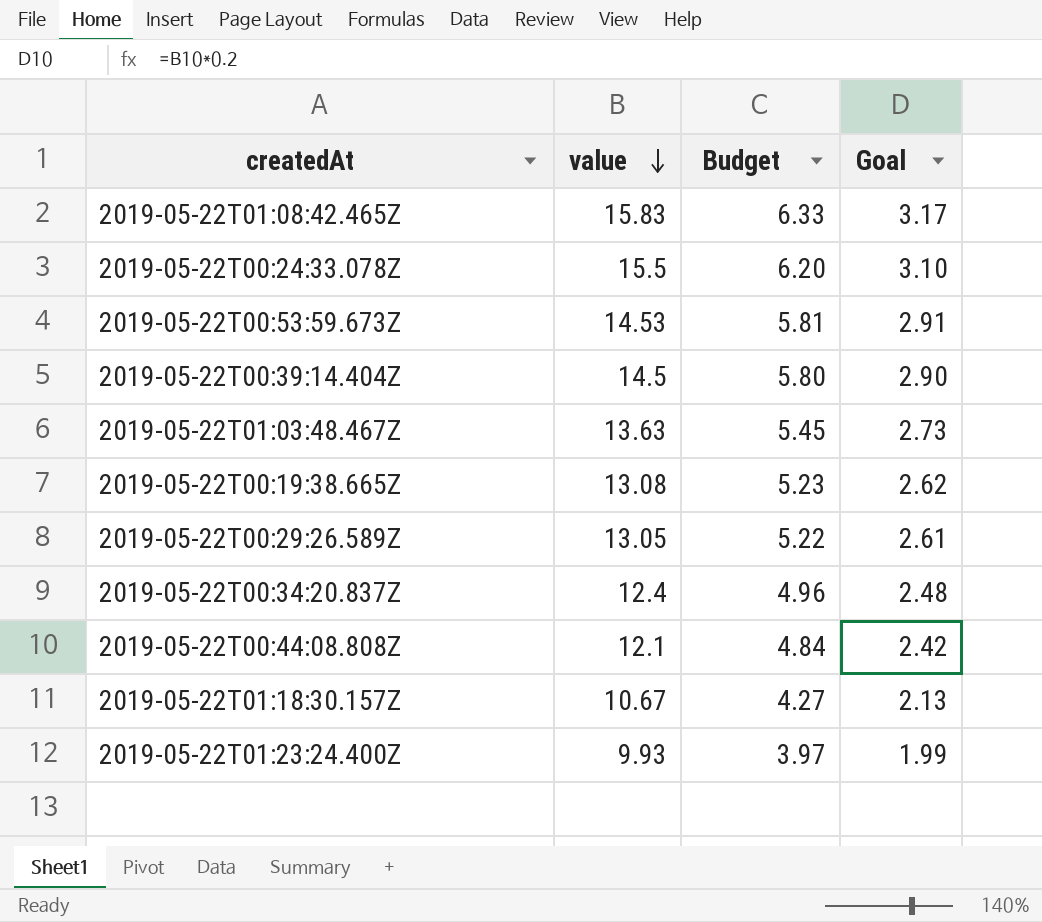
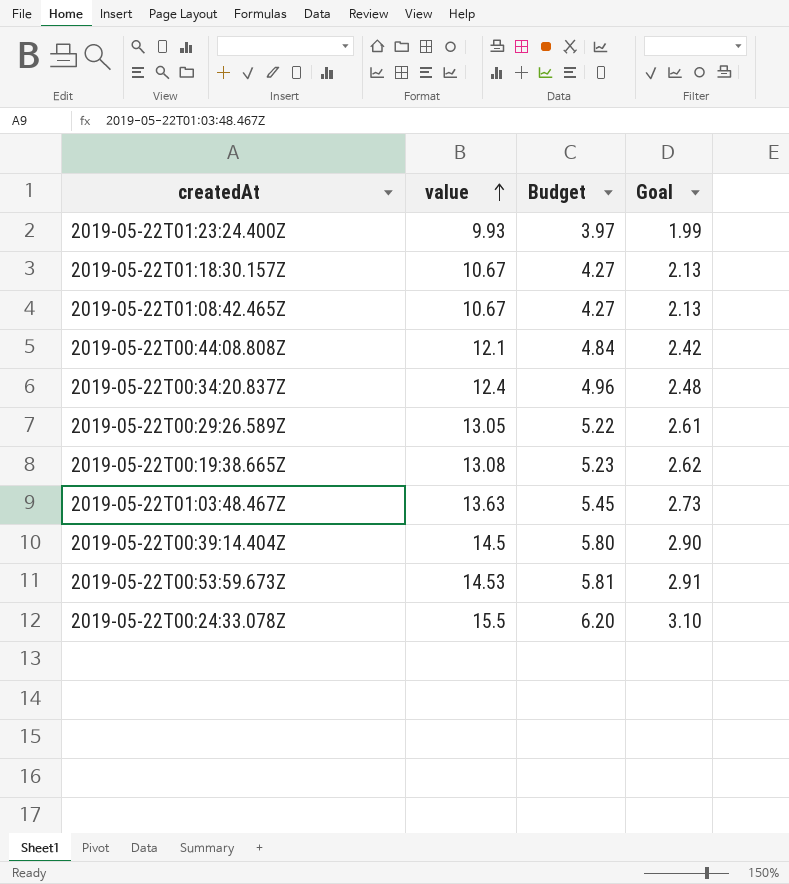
row order: value descending -> value ascending
2019-05-22T01:08:42.465Z | value: 15.83 -> 10.67
2019-05-22T01:08:42.465Z | Budget: 6.33 -> 4.27
2019-05-22T01:08:42.465Z | Goal: 3.17 -> 2.13

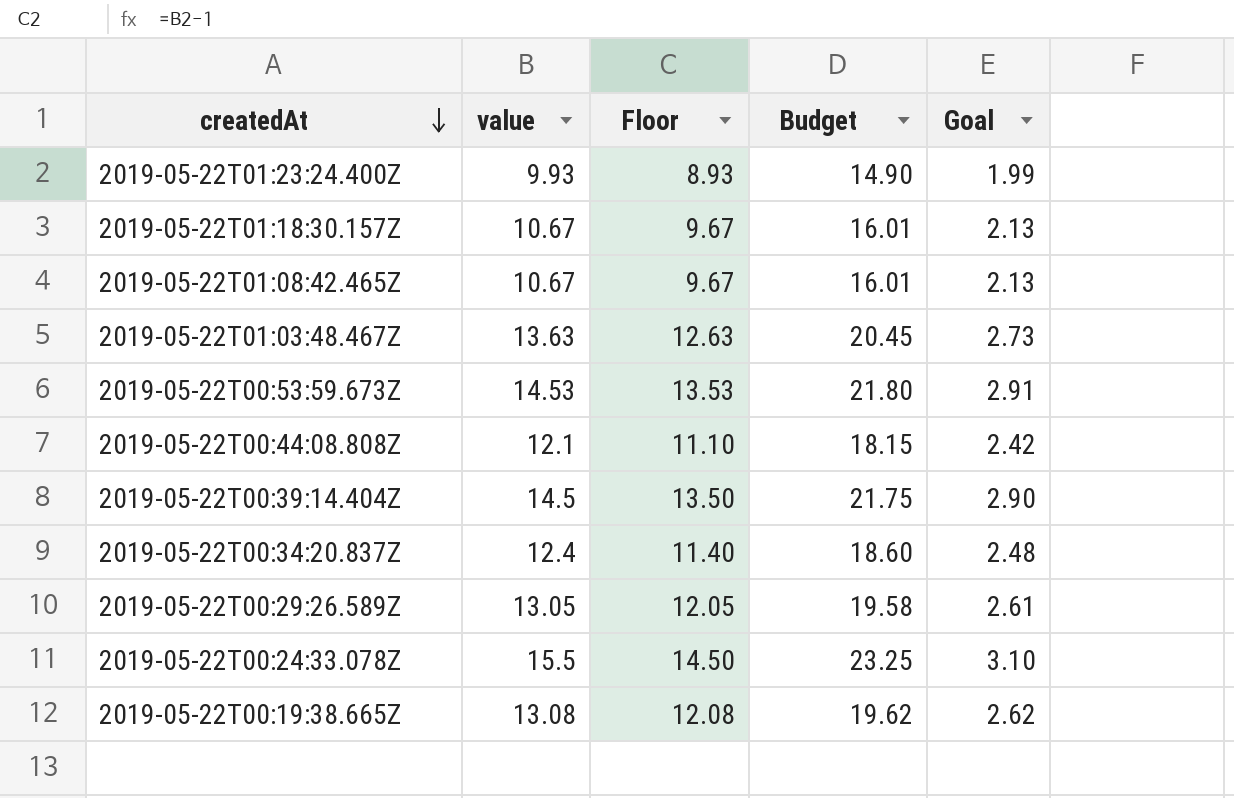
row order: value ascending -> createdAt descending
column Floor | formula: none -> [value] - 1
column Budget | formula: [value] * 0.4 -> [value] * 1.5

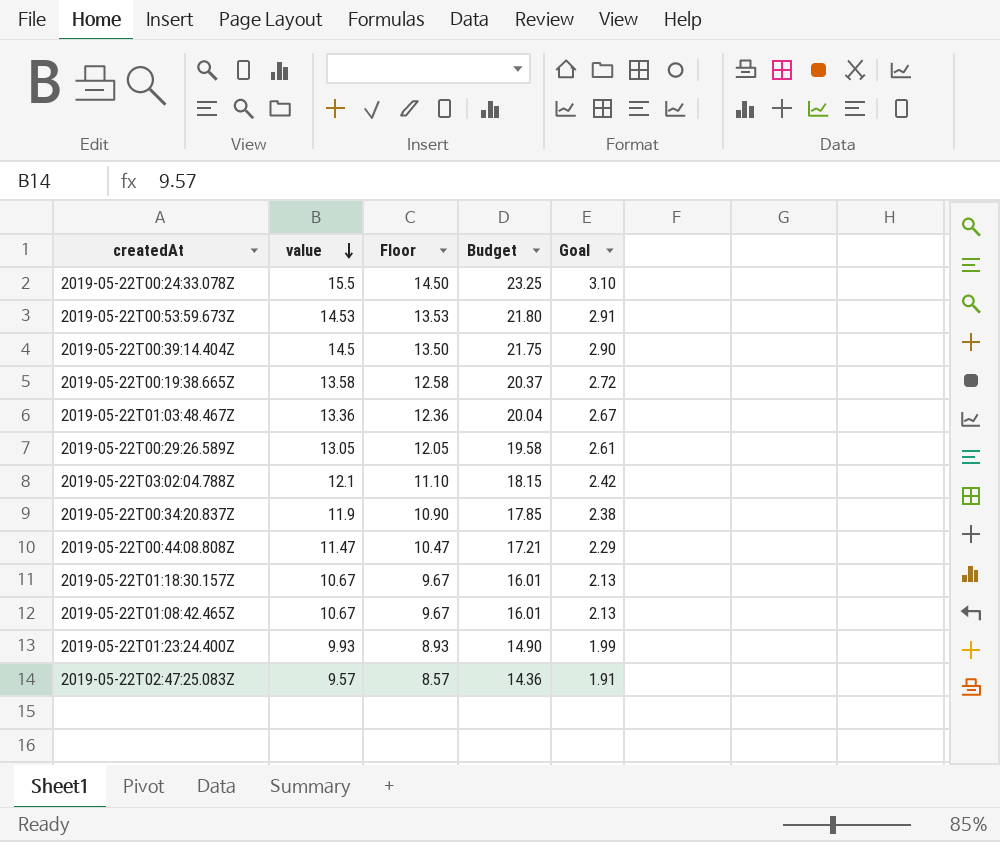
row order: createdAt descending -> value descending
2019-05-22T00:19:38.665Z | value: 13.08 -> 13.58
2019-05-22T00:19:38.665Z | Floor: 12.08 -> 12.58
2019-05-22T00:19:38.665Z | Budget: 19.62 -> 20.37
2019-05-22T00:19:38.665Z | Goal: 2.62 -> 2.72
2019-05-22T01:03:48.467Z | value: 13.63 -> 13.36
2019-05-22T01:03:48.467Z | Floor: 12.63 -> 12.36
2019-05-22T01:03:48.467Z | Budget: 20.45 -> 20.04
2019-05-22T01:03:48.467Z | Goal: 2.73 -> 2.67
row 2019-05-22T03:02:04.788Z: none -> 12.1 | 11.10 | 18.15 | 2.42
2019-05-22T00:34:20.837Z | value: 12.4 -> 11.9
2019-05-22T00:34:20.837Z | Floor: 11.40 -> 10.90
2019-05-22T00:34:20.837Z | Budget: 18.60 -> 17.85
2019-05-22T00:34:20.837Z | Goal: 2.48 -> 2.38
2019-05-22T00:44:08.808Z | value: 12.1 -> 11.47
2019-05-22T00:44:08.808Z | Floor: 11.10 -> 10.47
2019-05-22T00:44:08.808Z | Budget: 18.15 -> 17.21
2019-05-22T00:44:08.808Z | Goal: 2.42 -> 2.29
row 2019-05-22T02:47:25.083Z: none -> 9.57 | 8.57 | 14.36 | 1.91

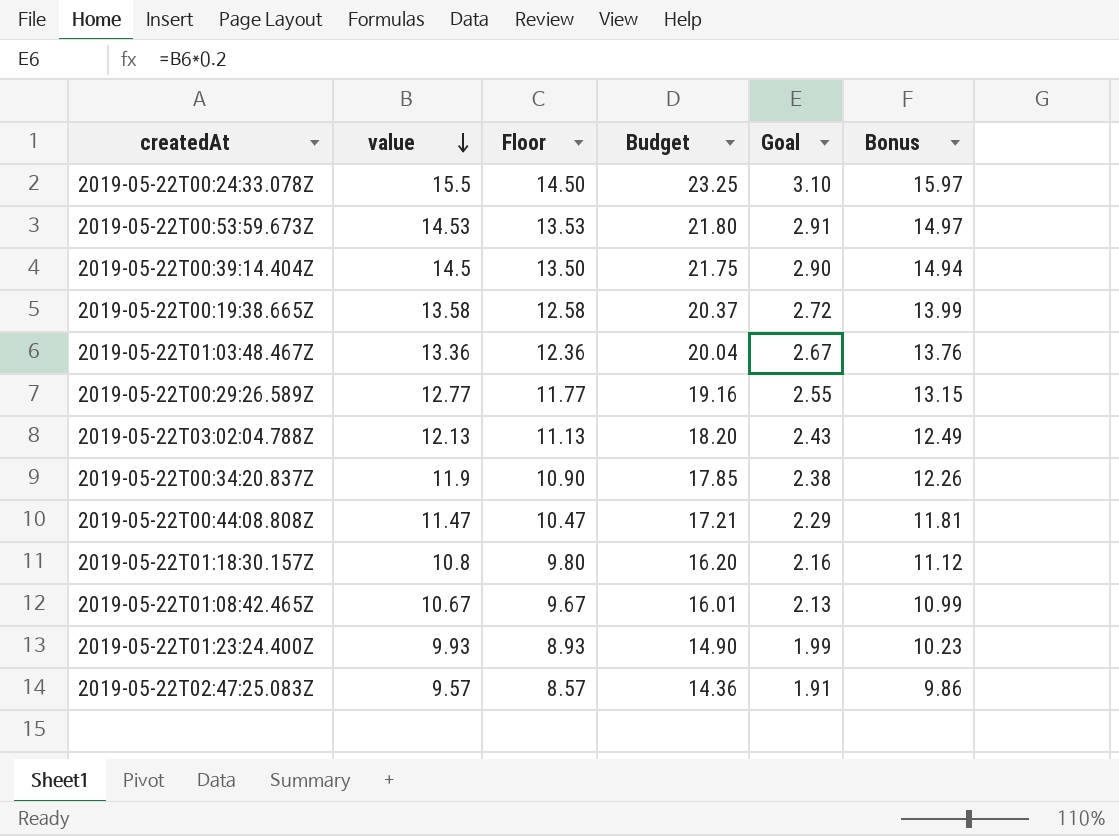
column Bonus | formula: none -> [value] * 1.03
2019-05-22T00:29:26.589Z | value: 13.05 -> 12.77
2019-05-22T00:29:26.589Z | Floor: 12.05 -> 11.77
2019-05-22T00:29:26.589Z | Budget: 19.58 -> 19.16
2019-05-22T00:29:26.589Z | Goal: 2.61 -> 2.55
2019-05-22T03:02:04.788Z | value: 12.1 -> 12.13
2019-05-22T03:02:04.788Z | Floor: 11.10 -> 11.13
2019-05-22T03:02:04.788Z | Budget: 18.15 -> 18.20
2019-05-22T03:02:04.788Z | Goal: 2.42 -> 2.43
2019-05-22T01:18:30.157Z | value: 10.67 -> 10.8
2019-05-22T01:18:30.157Z | Floor: 9.67 -> 9.80
2019-05-22T01:18:30.157Z | Budget: 16.01 -> 16.20
2019-05-22T01:18:30.157Z | Goal: 2.13 -> 2.16

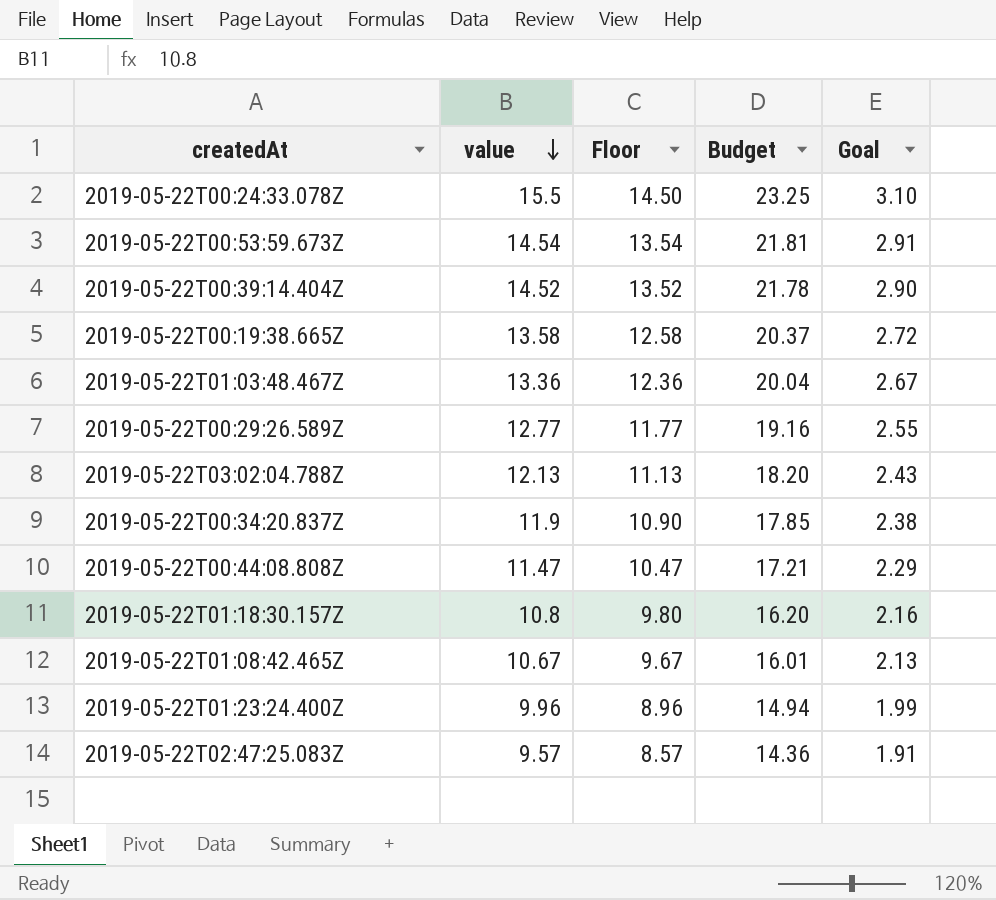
column Bonus | formula: [value] * 1.03 -> none
2019-05-22T00:53:59.673Z | value: 14.53 -> 14.54
2019-05-22T00:53:59.673Z | Floor: 13.53 -> 13.54
2019-05-22T00:53:59.673Z | Budget: 21.80 -> 21.81
2019-05-22T00:39:14.404Z | value: 14.5 -> 14.52
2019-05-22T00:39:14.404Z | Floor: 13.50 -> 13.52
2019-05-22T00:39:14.404Z | Budget: 21.75 -> 21.78
2019-05-22T01:23:24.400Z | value: 9.93 -> 9.96
2019-05-22T01:23:24.400Z | Floor: 8.93 -> 8.96
2019-05-22T01:23:24.400Z | Budget: 14.90 -> 14.94

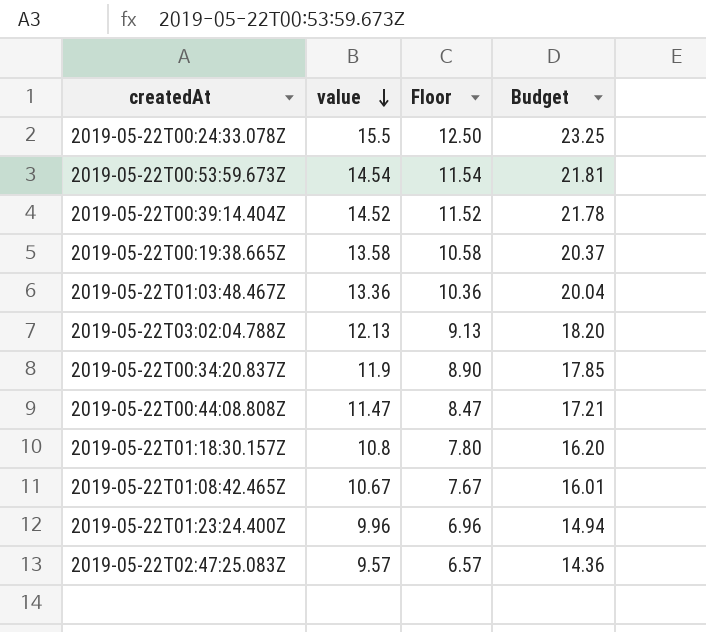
column Goal | formula: [value] * 0.2 -> none
column Floor | formula: [value] - 1 -> [value] - 3
row 2019-05-22T00:29:26.589Z: 12.77 | 11.77 | 19.16 | 2.55 -> none

